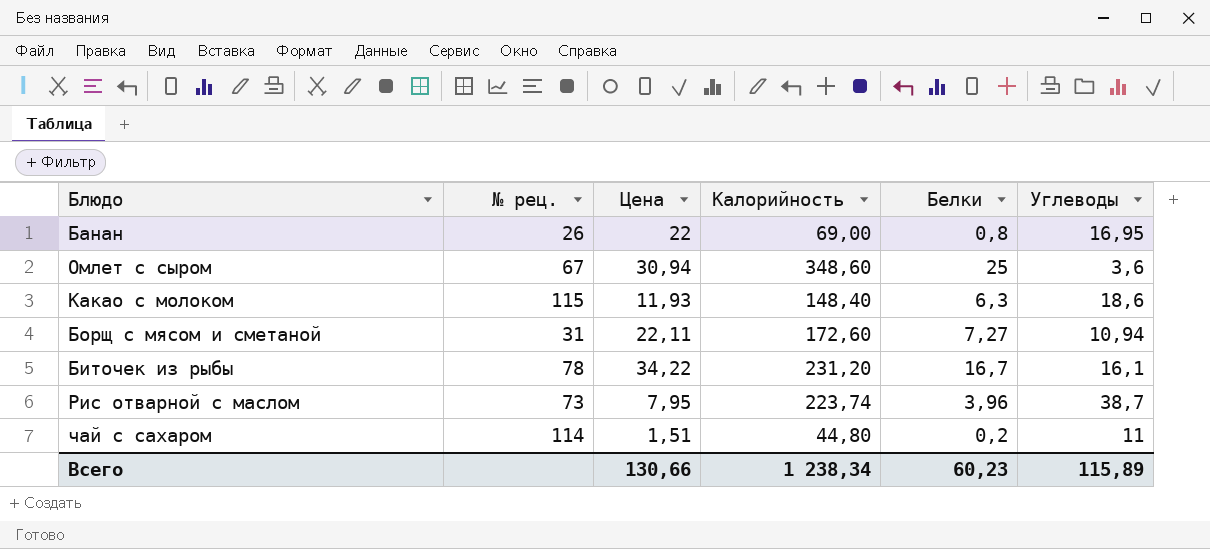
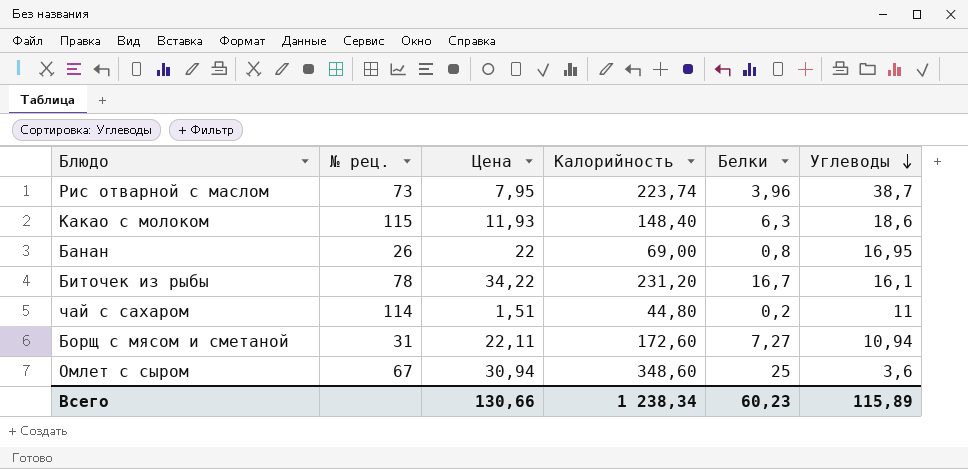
row order: none -> Углеводы descending

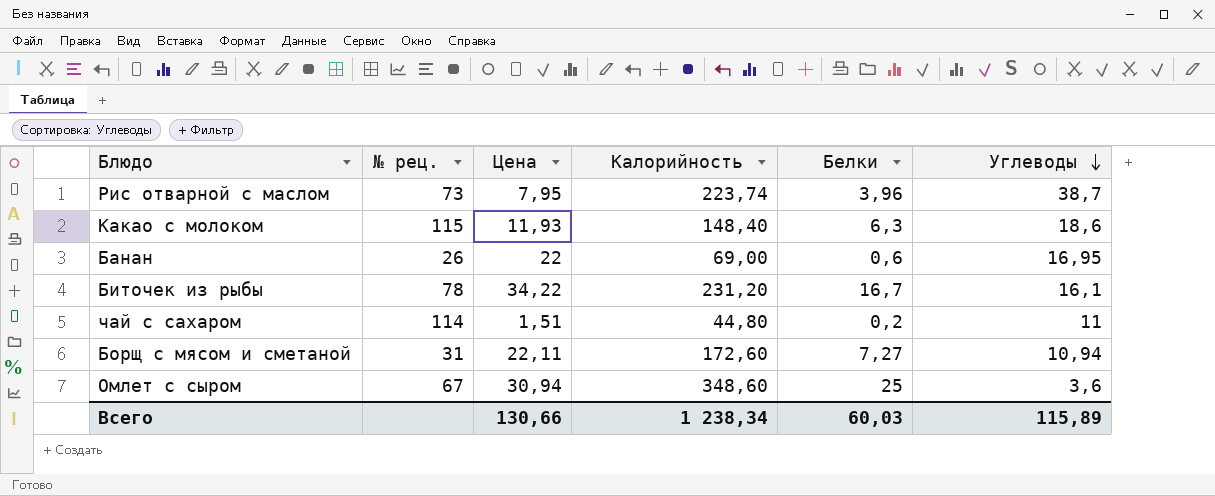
Банан | Белки: 0,8 -> 0,6
Всего | Белки: 60,23 -> 60,03

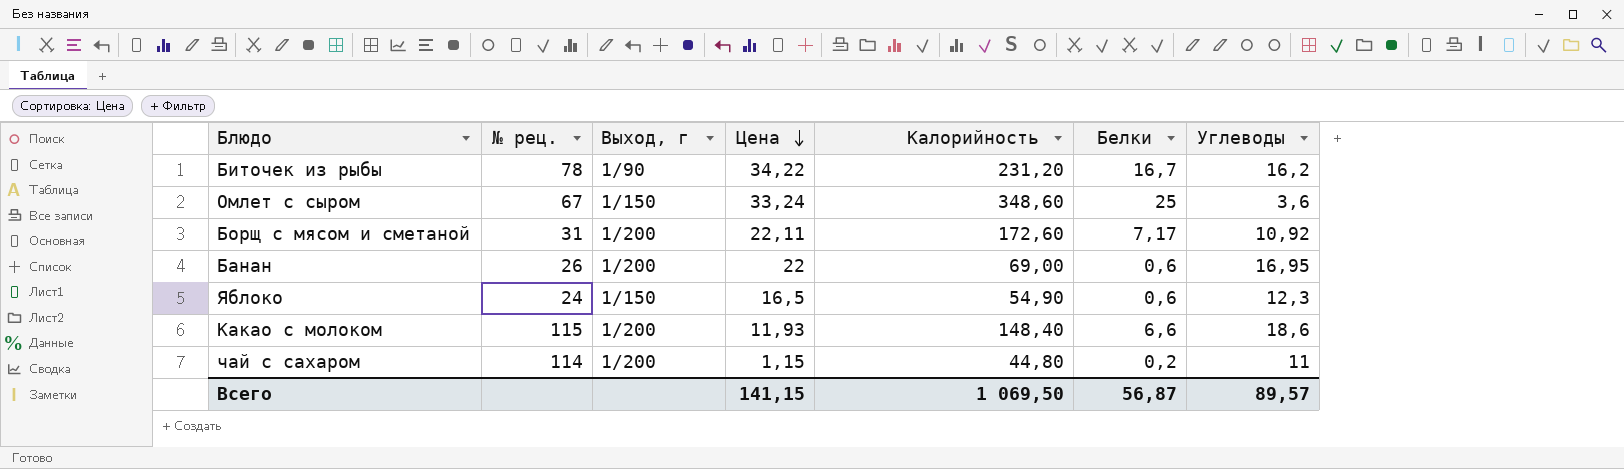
row order: Углеводы descending -> Цена descending
column Выход, г | position: none -> 3
row Рис отварной с маслом: 73 | 7,95 | 223,74 | 3,96 | 38,7 -> none
Биточек из рыбы | Углеводы: 16,1 -> 16,2
Омлет с сыром | Цена: 30,94 -> 33,24
Борщ с мясом и сметаной | Белки: 7,27 -> 7,17
Борщ с мясом и сметаной | Углеводы: 10,94 -> 10,92
row Яблоко: none -> 24 | 1/150 | 16,5 | 54,90 | 0,6 | 12,3
Какао с молоком | Белки: 6,3 -> 6,6
чай с сахаром | Цена: 1,51 -> 1,15
Всего | Цена: 130,66 -> 141,15
Всего | Калорийность: 1 238,34 -> 1 069,50
Всего | Белки: 60,03 -> 56,87
Всего | Углеводы: 115,89 -> 89,57

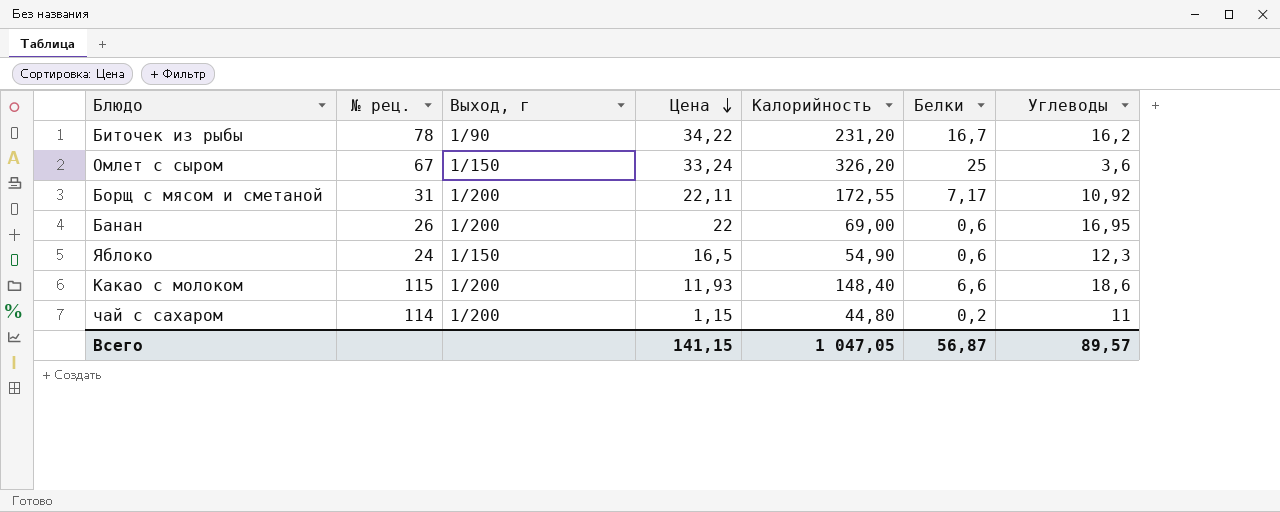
Омлет с сыром | Калорийность: 348,60 -> 326,20
Борщ с мясом и сметаной | Калорийность: 172,60 -> 172,55
Всего | Калорийность: 1 069,50 -> 1 047,05

